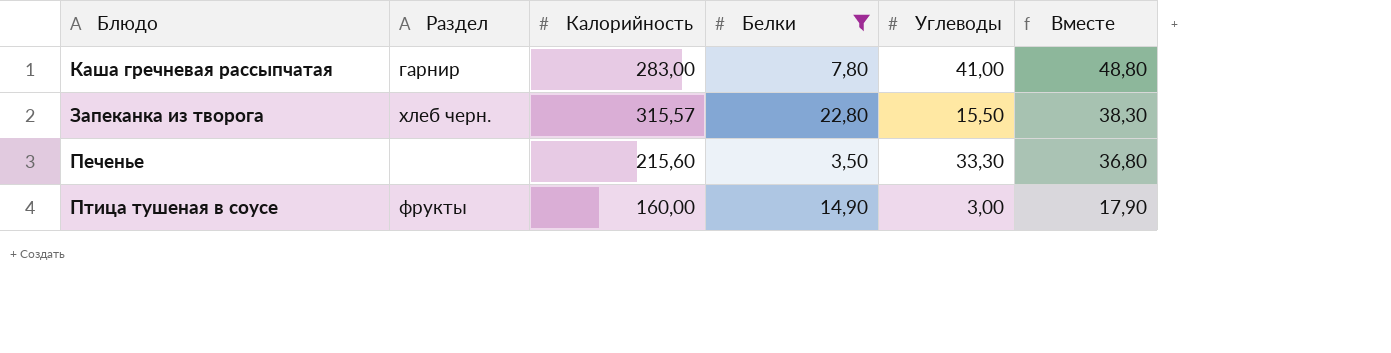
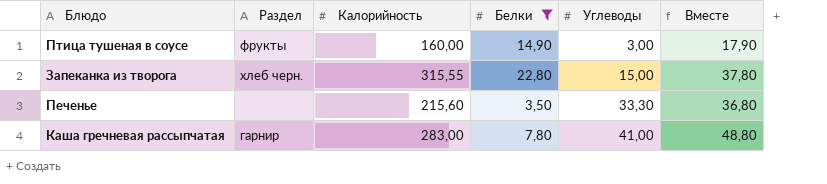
row order: Вместе descending -> Углеводы ascending
Запеканка из творога | Калорийность: 315,57 -> 315,55
Запеканка из творога | Углеводы: 15,50 -> 15,00
Запеканка из творога | Вместе: 38,30 -> 37,80

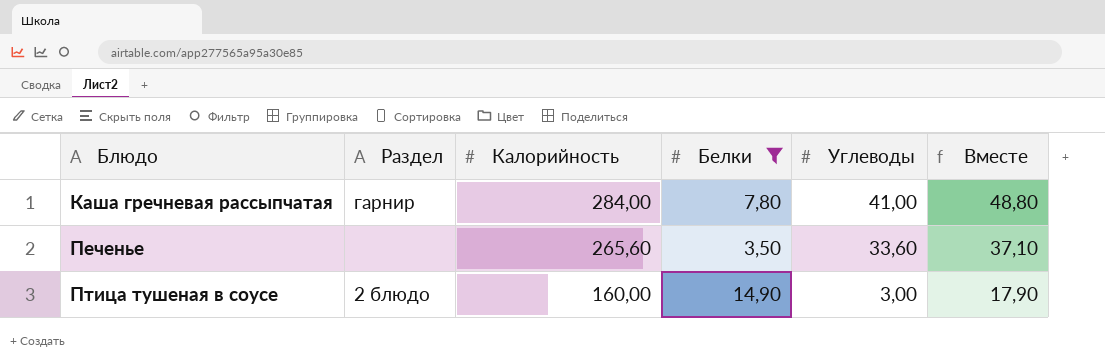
row order: Углеводы ascending -> Блюдо ascending
row Запеканка из творога: хлеб черн. | 315,55 | 22,80 | 15,00 | 37,80 -> none
Каша гречневая рассыпчатая | Калорийность: 283,00 -> 284,00
Печенье | Калорийность: 215,60 -> 265,60
Печенье | Углеводы: 33,30 -> 33,60
Печенье | Вместе: 36,80 -> 37,10
Птица тушеная в соусе | Раздел: фрукты -> 2 блюдо

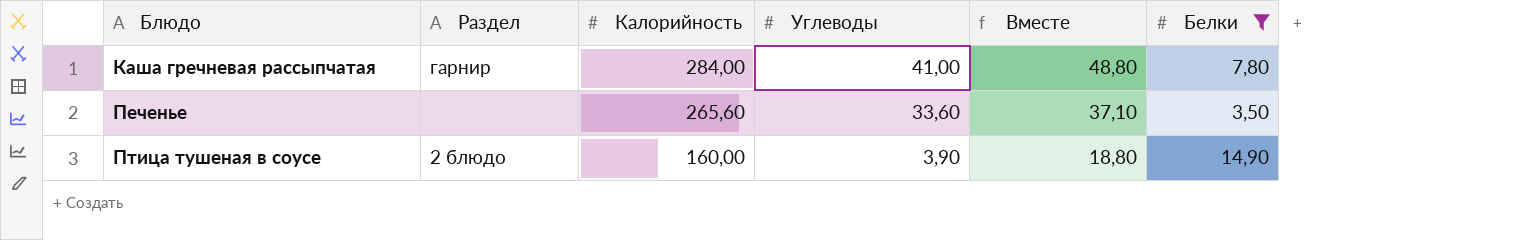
column Белки | position: 4 -> 6
Птица тушеная в соусе | Углеводы: 3,00 -> 3,90
Птица тушеная в соусе | Вместе: 17,90 -> 18,80

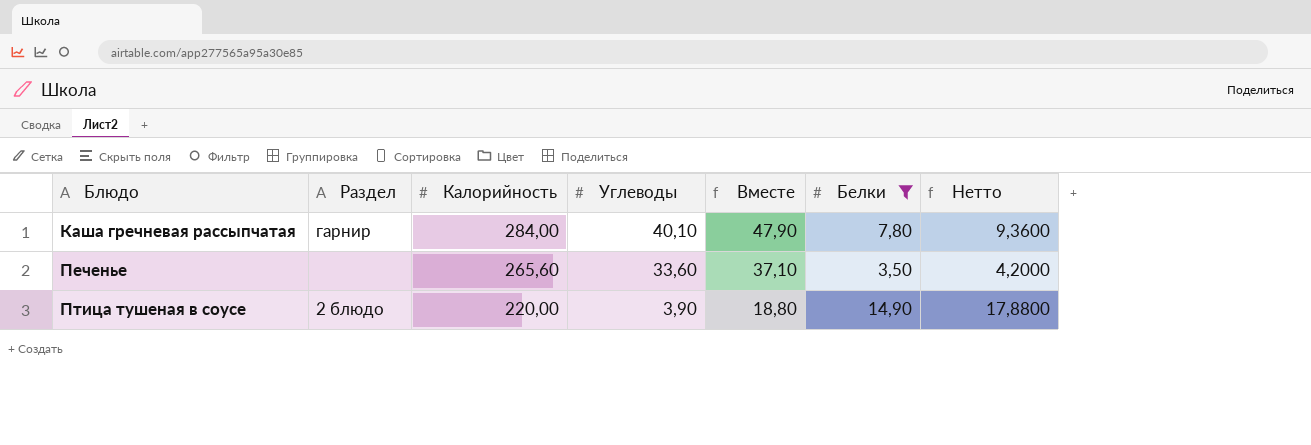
column Нетто | formula: none -> [Белки] * 1,2
Каша гречневая рассыпчатая | Углеводы: 41,00 -> 40,10
Каша гречневая рассыпчатая | Вместе: 48,80 -> 47,90
Птица тушеная в соусе | Калорийность: 160,00 -> 220,00

